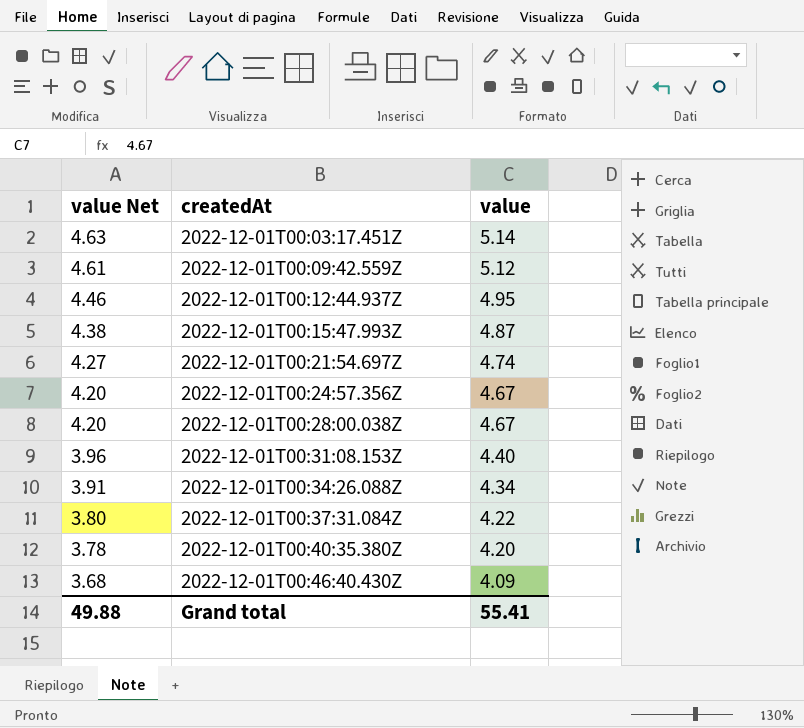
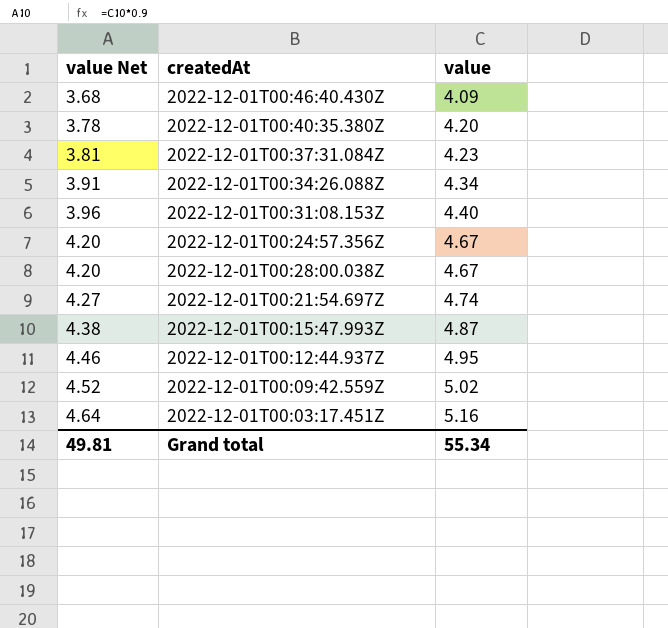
row order: value Net descending -> value Net ascending
2022-12-01T00:37:31.084Z | value Net: 3.80 -> 3.81
2022-12-01T00:37:31.084Z | value: 4.22 -> 4.23
2022-12-01T00:09:42.559Z | value Net: 4.61 -> 4.52
2022-12-01T00:09:42.559Z | value: 5.12 -> 5.02
2022-12-01T00:03:17.451Z | value Net: 4.63 -> 4.64
2022-12-01T00:03:17.451Z | value: 5.14 -> 5.16
Grand total | value Net: 49.88 -> 49.81
Grand total | value: 55.41 -> 55.34

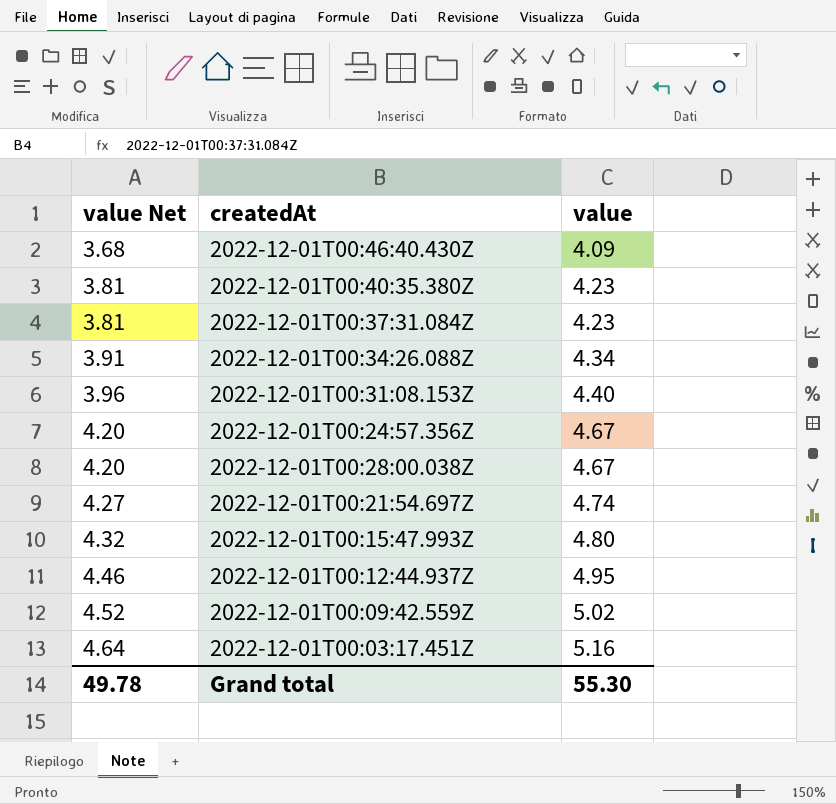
2022-12-01T00:40:35.380Z | value Net: 3.78 -> 3.81
2022-12-01T00:40:35.380Z | value: 4.20 -> 4.23
2022-12-01T00:15:47.993Z | value Net: 4.38 -> 4.32
2022-12-01T00:15:47.993Z | value: 4.87 -> 4.80
Grand total | value Net: 49.81 -> 49.78
Grand total | value: 55.34 -> 55.30

